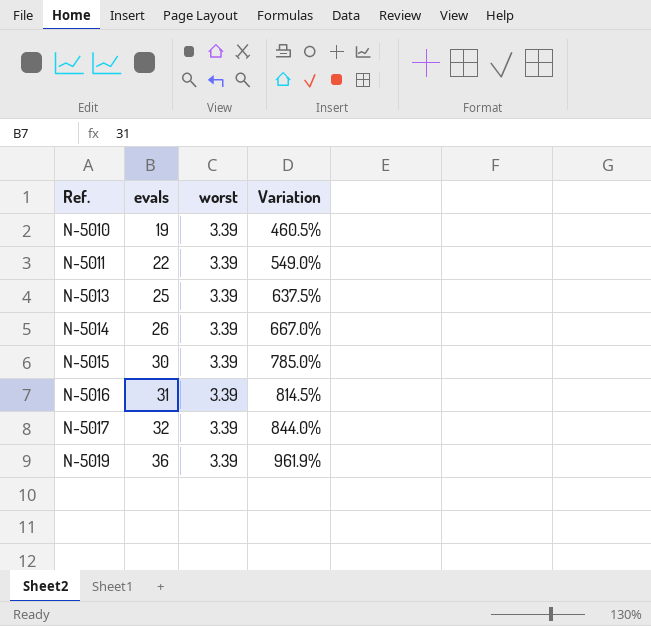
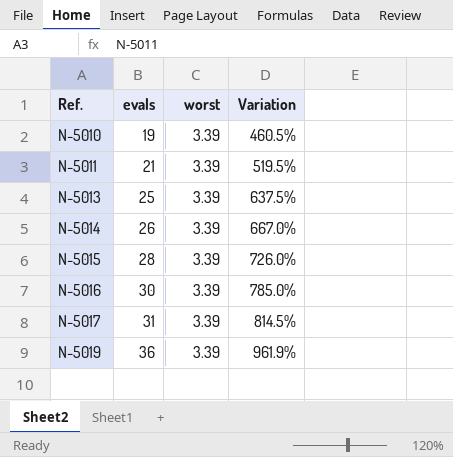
N-5011 | evals: 22 -> 21
N-5011 | Variation: 549.0% -> 519.5%
N-5015 | evals: 30 -> 28
N-5015 | Variation: 785.0% -> 726.0%
N-5016 | evals: 31 -> 30
N-5016 | Variation: 814.5% -> 785.0%
N-5017 | evals: 32 -> 31
N-5017 | Variation: 844.0% -> 814.5%

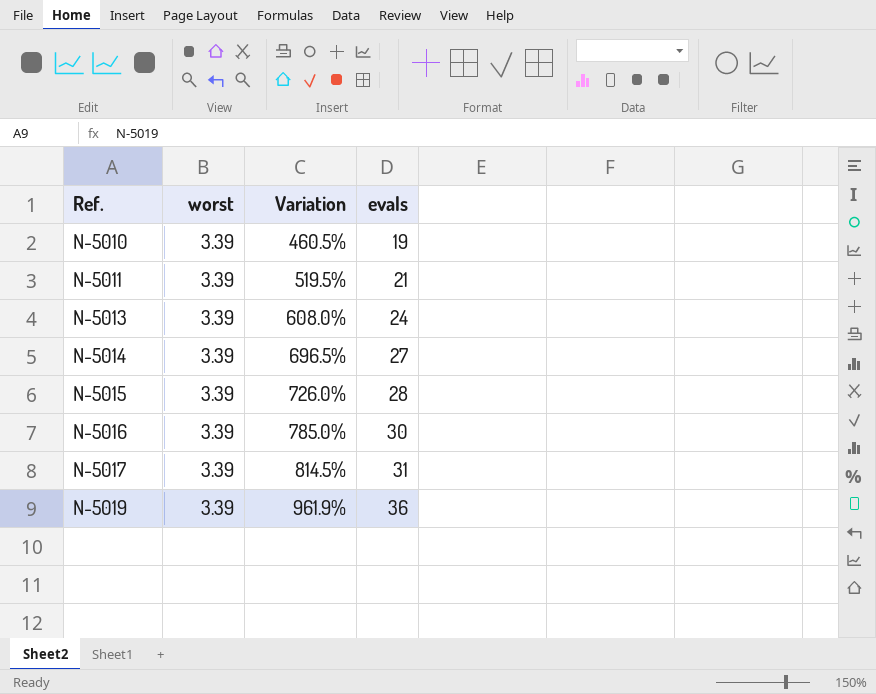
column evals | position: 2 -> 4
N-5013 | Variation: 637.5% -> 608.0%
N-5013 | evals: 25 -> 24
N-5014 | Variation: 667.0% -> 696.5%
N-5014 | evals: 26 -> 27

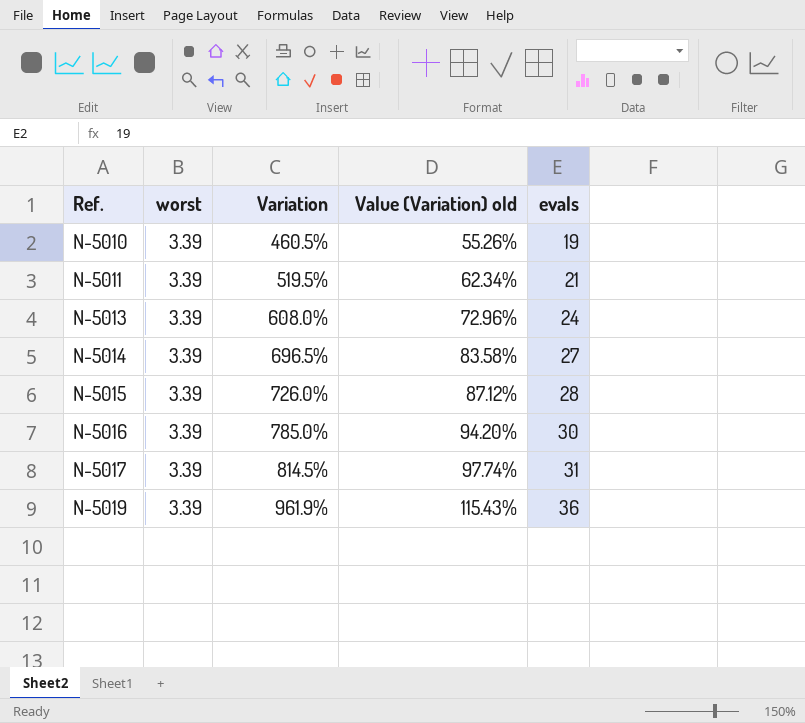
column Value (Variation) old | formula: none -> [Variation] * 0.12

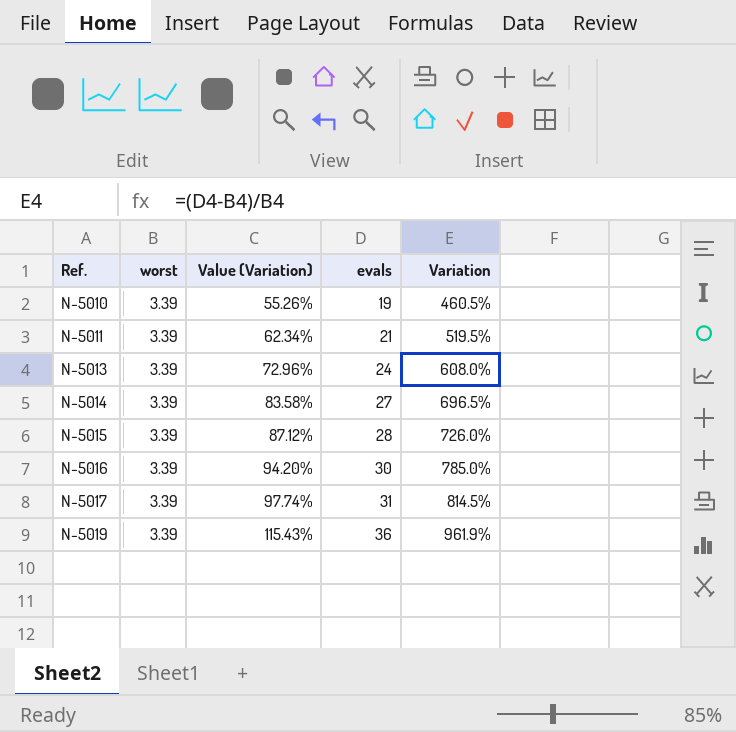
column name: Value (Variation) old -> Value (Variation)
column Variation | position: 3 -> 5

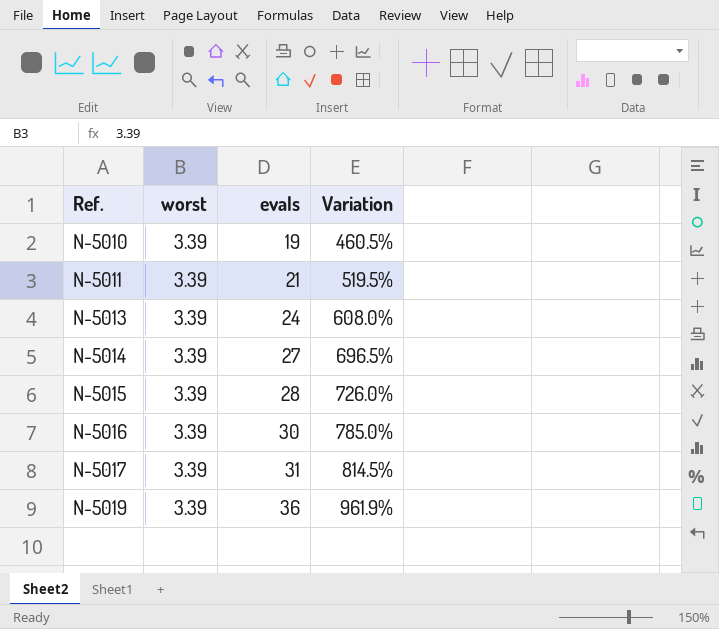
column Value (Variation) | formula: [Variation] * 0.12 -> none

